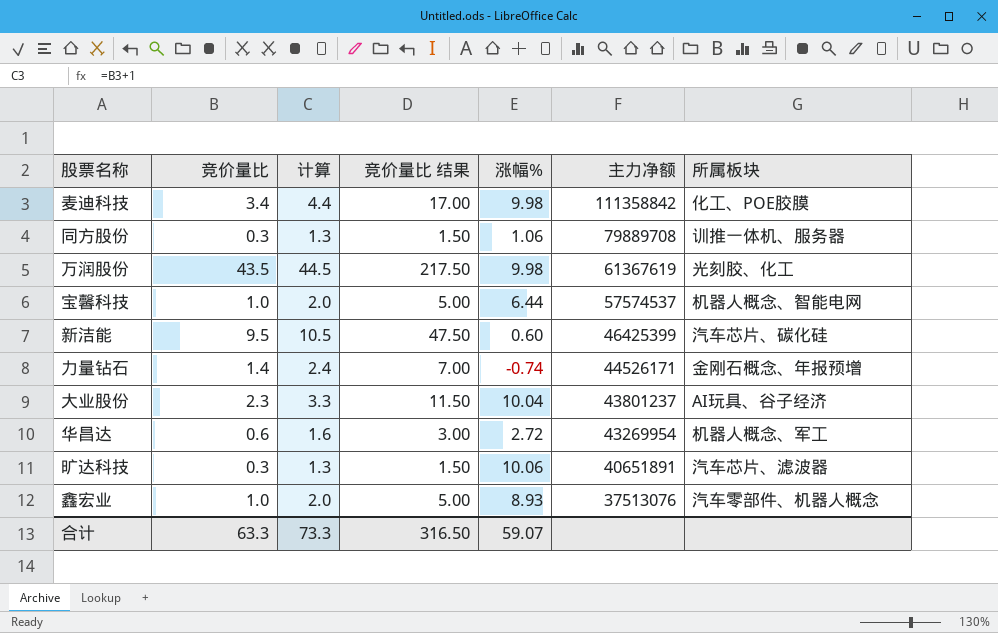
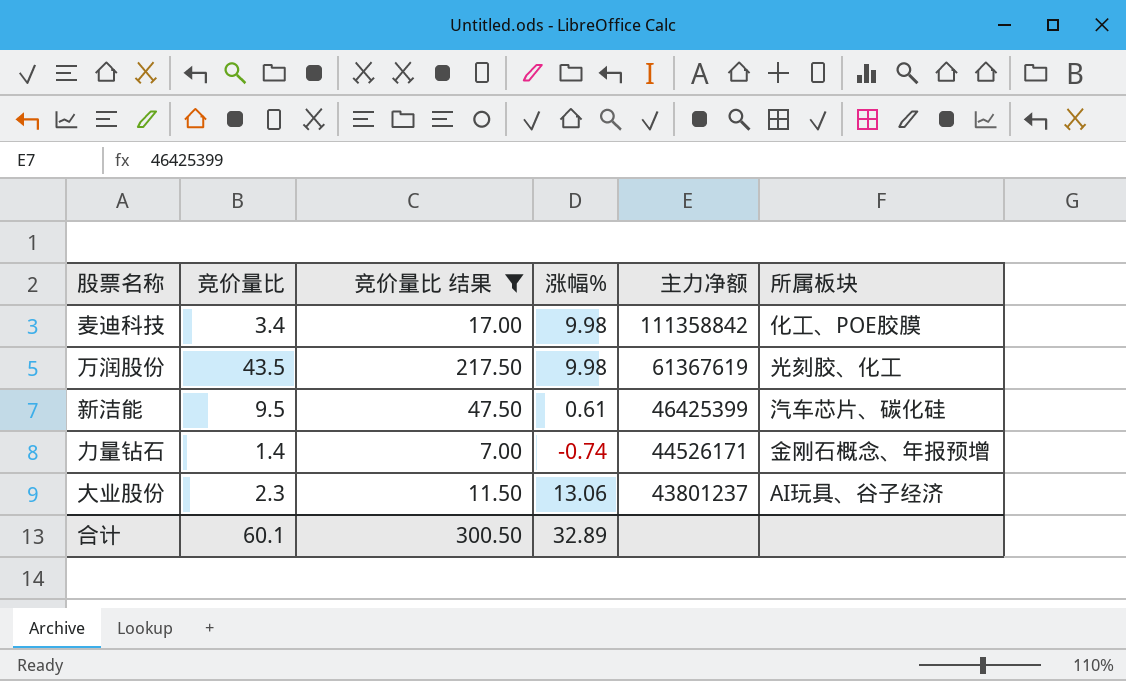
filter: none -> 竞价量比 结果 >= 7.00
column 计算 | formula: [竞价量比] + 1 -> none
新洁能 | 涨幅%: 0.60 -> 0.61
大业股份 | 涨幅%: 10.04 -> 13.06
合计 | 竞价量比: 63.3 -> 60.1
合计 | 竞价量比 结果: 316.50 -> 300.50
合计 | 涨幅%: 59.07 -> 32.89

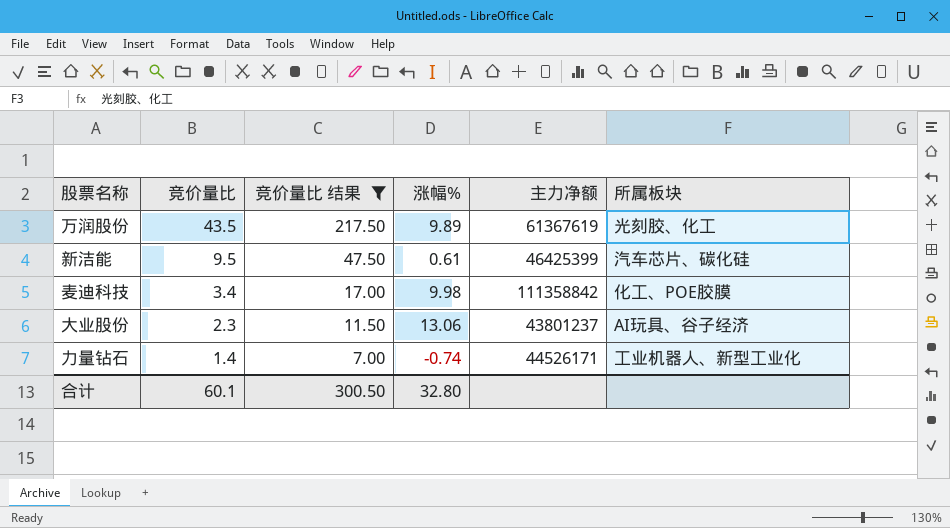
row order: 主力净额 descending -> 竞价量比 descending
万润股份 | 涨幅%: 9.98 -> 9.89
力量钻石 | 所属板块: 金刚石概念、年报预增 -> 工业机器人、新型工业化
合计 | 涨幅%: 32.89 -> 32.80

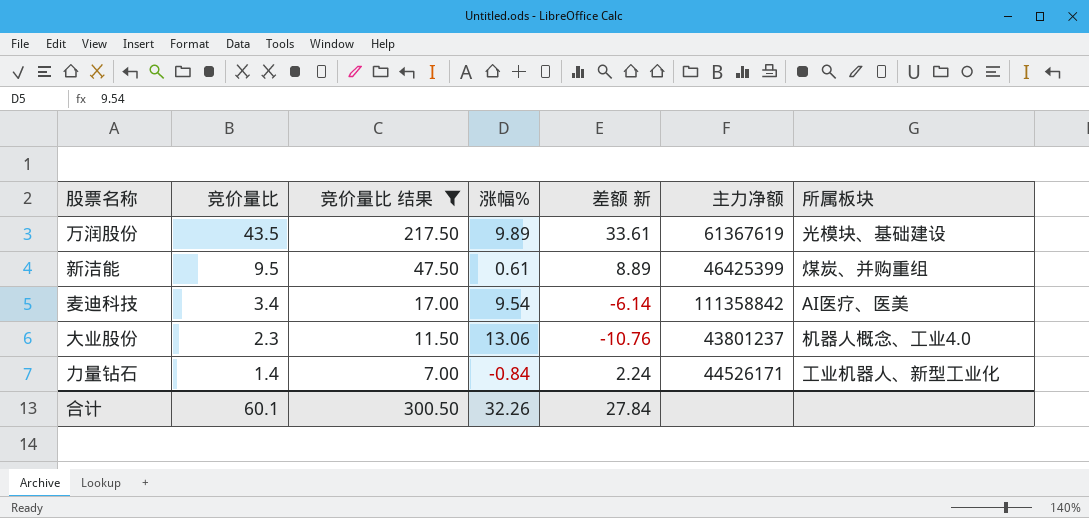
column 差额 新 | formula: none -> [竞价量比] - [涨幅%]
万润股份 | 所属板块: 光刻胶、化工 -> 光模块、基础建设
新洁能 | 所属板块: 汽车芯片、碳化硅 -> 煤炭、并购重组
麦迪科技 | 涨幅%: 9.98 -> 9.54
麦迪科技 | 所属板块: 化工、POE胶膜 -> AI医疗、医美
大业股份 | 所属板块: AI玩具、谷子经济 -> 机器人概念、工业4.0
力量钻石 | 涨幅%: -0.74 -> -0.84
合计 | 涨幅%: 32.80 -> 32.26

